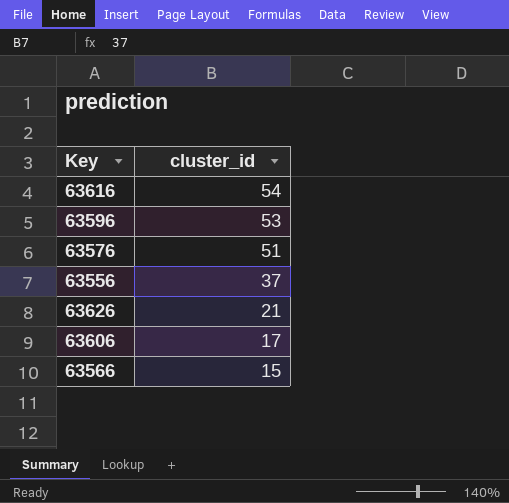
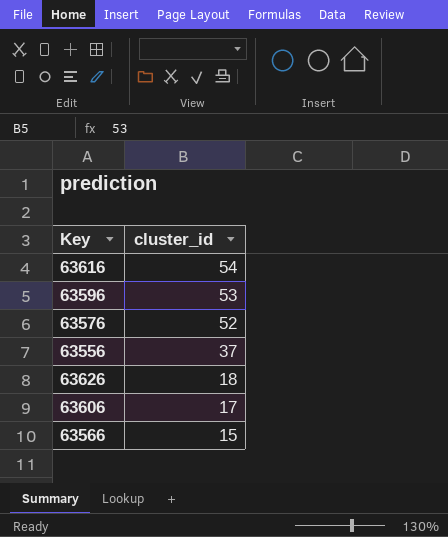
63576 | cluster_id: 51 -> 52
63626 | cluster_id: 21 -> 18

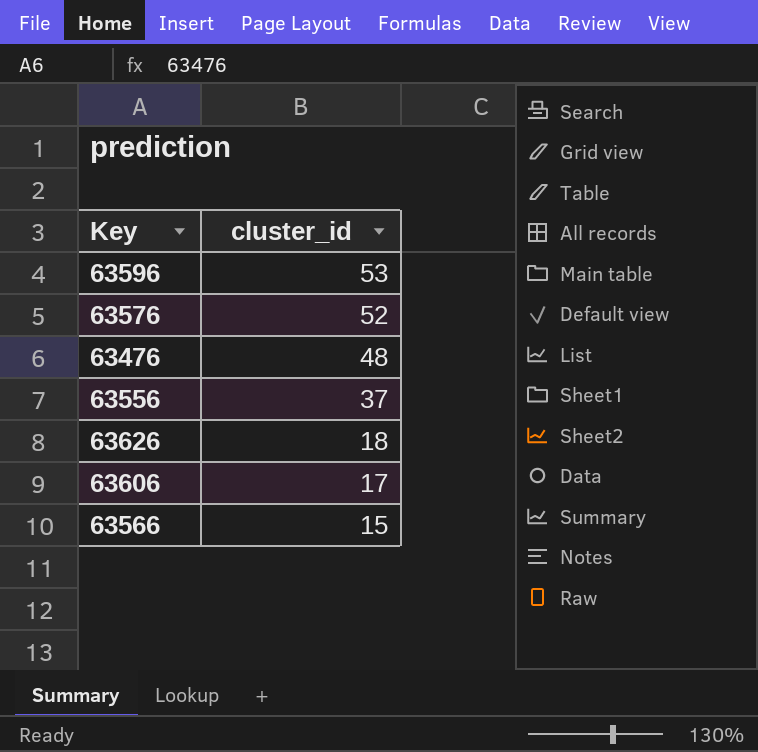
row 63616: 54 -> none
row 63476: none -> 48

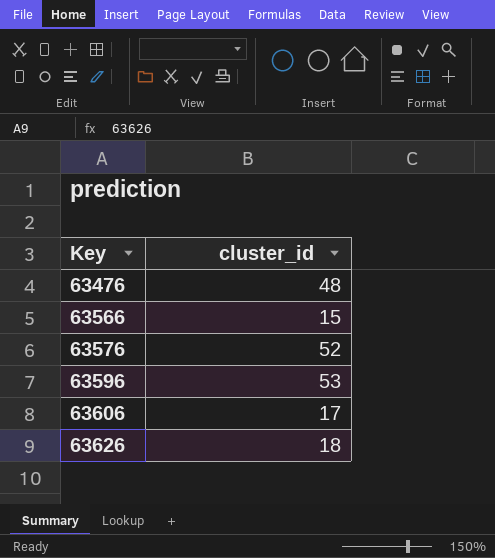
row order: cluster_id descending -> Key ascending
row 63556: 37 -> none

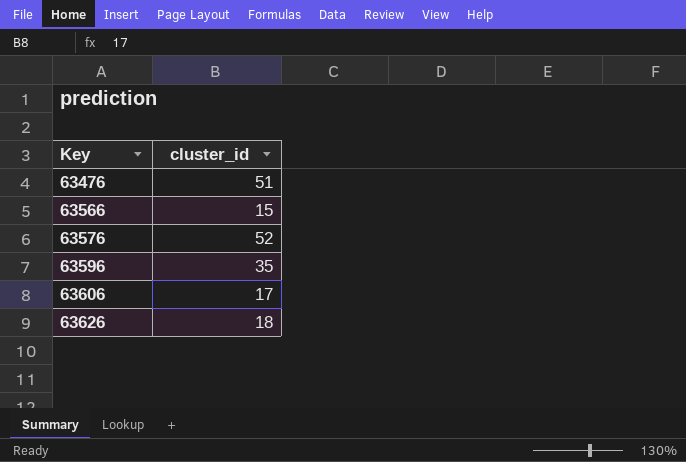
63476 | cluster_id: 48 -> 51
63596 | cluster_id: 53 -> 35

